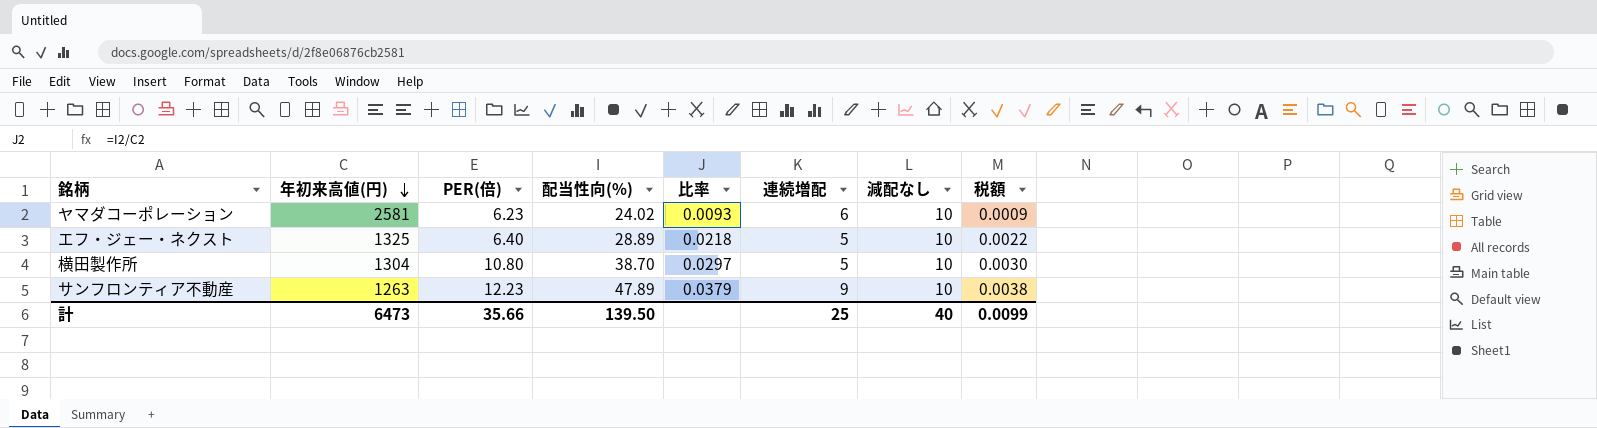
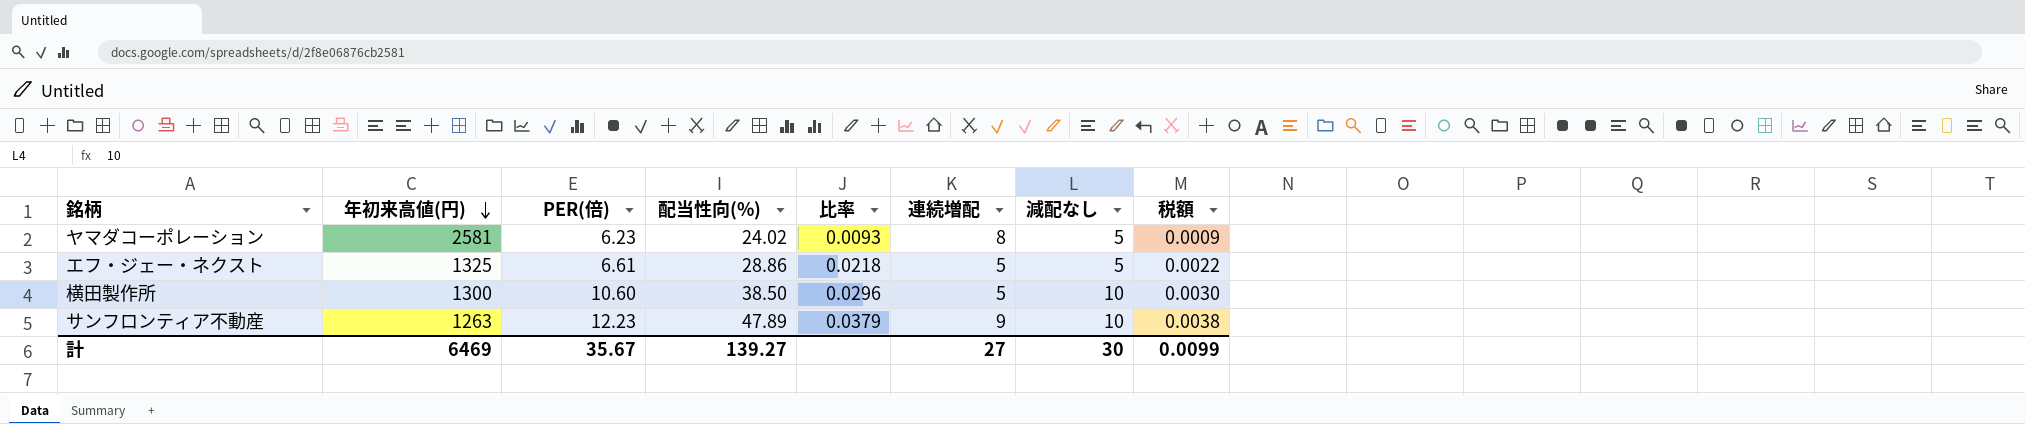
ヤマダコーポレーション | 連続増配: 6 -> 8
ヤマダコーポレーション | 減配なし: 10 -> 5
エフ・ジェー・ネクスト | PER(倍): 6.40 -> 6.61
エフ・ジェー・ネクスト | 配当性向(%): 28.89 -> 28.86
エフ・ジェー・ネクスト | 減配なし: 10 -> 5
横田製作所 | 年初来高値(円): 1304 -> 1300
横田製作所 | PER(倍): 10.80 -> 10.60
横田製作所 | 配当性向(%): 38.70 -> 38.50
横田製作所 | 比率: 0.0297 -> 0.0296
計 | 年初来高値(円): 6473 -> 6469
計 | PER(倍): 35.66 -> 35.67
計 | 配当性向(%): 139.50 -> 139.27
計 | 連続増配: 25 -> 27
計 | 減配なし: 40 -> 30

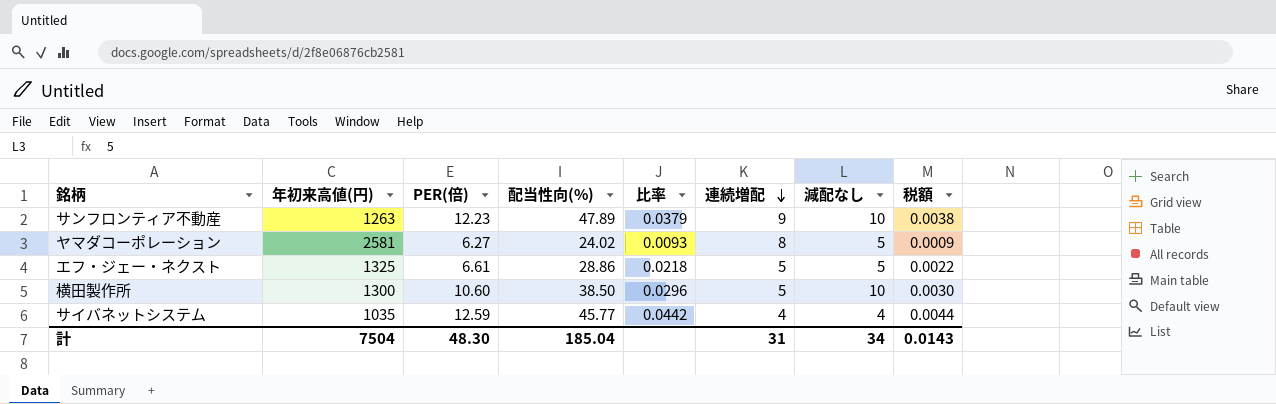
row order: 年初来高値(円) descending -> 連続増配 descending
ヤマダコーポレーション | PER(倍): 6.23 -> 6.27
row サイバネットシステム: none -> 1035 | 12.59 | 45.77 | 0.0442 | 4 | 4 | 0.0044
計 | 年初来高値(円): 6469 -> 7504
計 | PER(倍): 35.67 -> 48.30
計 | 配当性向(%): 139.27 -> 185.04
計 | 連続増配: 27 -> 31
計 | 減配なし: 30 -> 34
計 | 税額: 0.0099 -> 0.0143

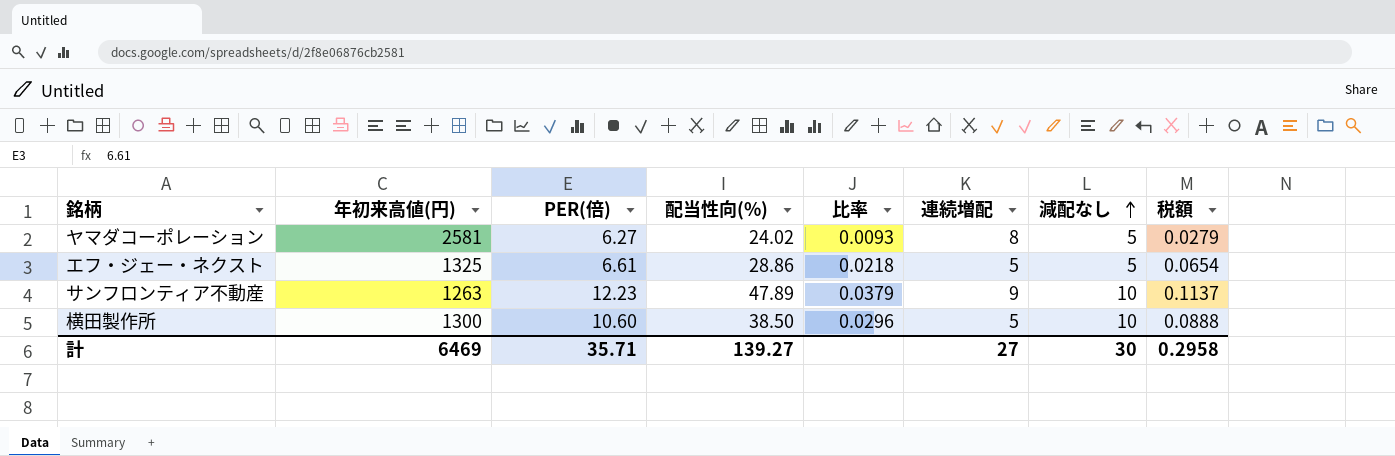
row order: 連続増配 descending -> 減配なし ascending
column 税額 | formula: [比率] * 0.1 -> [比率] * 3
row サイバネットシステム: 1035 | 12.59 | 45.77 | 0.0442 | 4 | 4 | 0.0044 -> none
計 | 年初来高値(円): 7504 -> 6469
計 | PER(倍): 48.30 -> 35.71
計 | 配当性向(%): 185.04 -> 139.27
計 | 連続増配: 31 -> 27
計 | 減配なし: 34 -> 30
計 | 税額: 0.0143 -> 0.2958

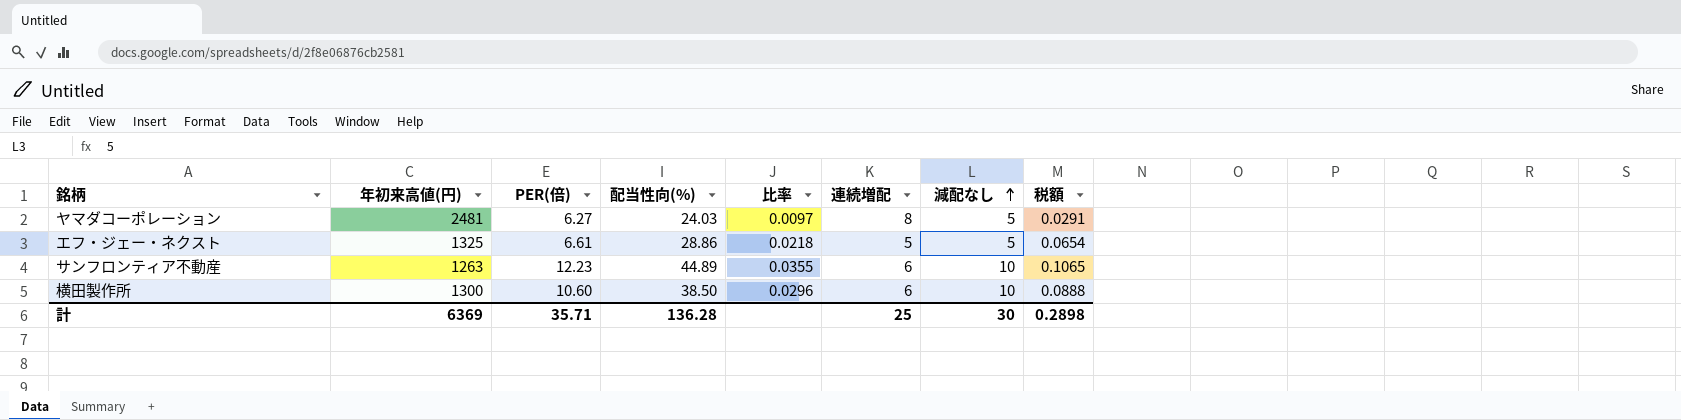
ヤマダコーポレーション | 年初来高値(円): 2581 -> 2481
ヤマダコーポレーション | 配当性向(%): 24.02 -> 24.03
ヤマダコーポレーション | 比率: 0.0093 -> 0.0097
ヤマダコーポレーション | 税額: 0.0279 -> 0.0291
サンフロンティア不動産 | 配当性向(%): 47.89 -> 44.89
サンフロンティア不動産 | 比率: 0.0379 -> 0.0355
サンフロンティア不動産 | 連続増配: 9 -> 6
サンフロンティア不動産 | 税額: 0.1137 -> 0.1065
横田製作所 | 連続増配: 5 -> 6
計 | 年初来高値(円): 6469 -> 6369
計 | 配当性向(%): 139.27 -> 136.28
計 | 連続増配: 27 -> 25
計 | 税額: 0.2958 -> 0.2898

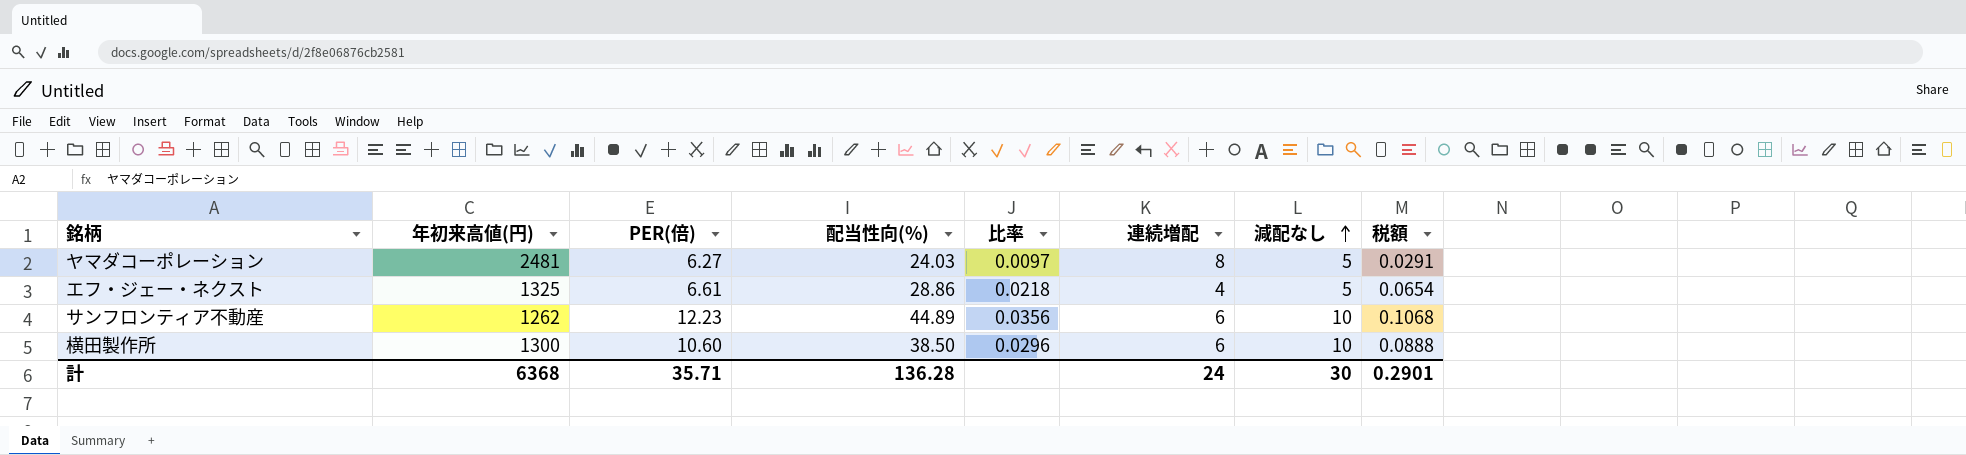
エフ・ジェー・ネクスト | 連続増配: 5 -> 4
サンフロンティア不動産 | 年初来高値(円): 1263 -> 1262
サンフロンティア不動産 | 比率: 0.0355 -> 0.0356
サンフロンティア不動産 | 税額: 0.1065 -> 0.1068
計 | 年初来高値(円): 6369 -> 6368
計 | 連続増配: 25 -> 24
計 | 税額: 0.2898 -> 0.2901

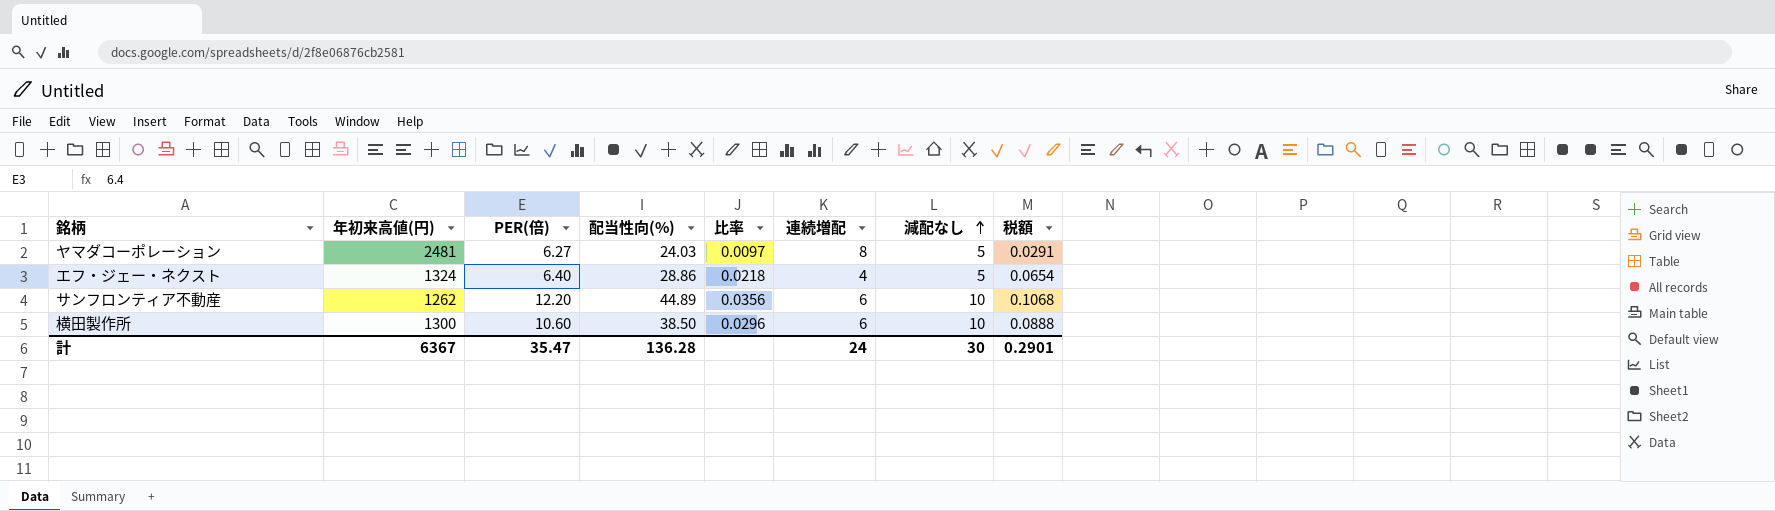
エフ・ジェー・ネクスト | 年初来高値(円): 1325 -> 1324
エフ・ジェー・ネクスト | PER(倍): 6.61 -> 6.40
サンフロンティア不動産 | PER(倍): 12.23 -> 12.20
計 | 年初来高値(円): 6368 -> 6367
計 | PER(倍): 35.71 -> 35.47

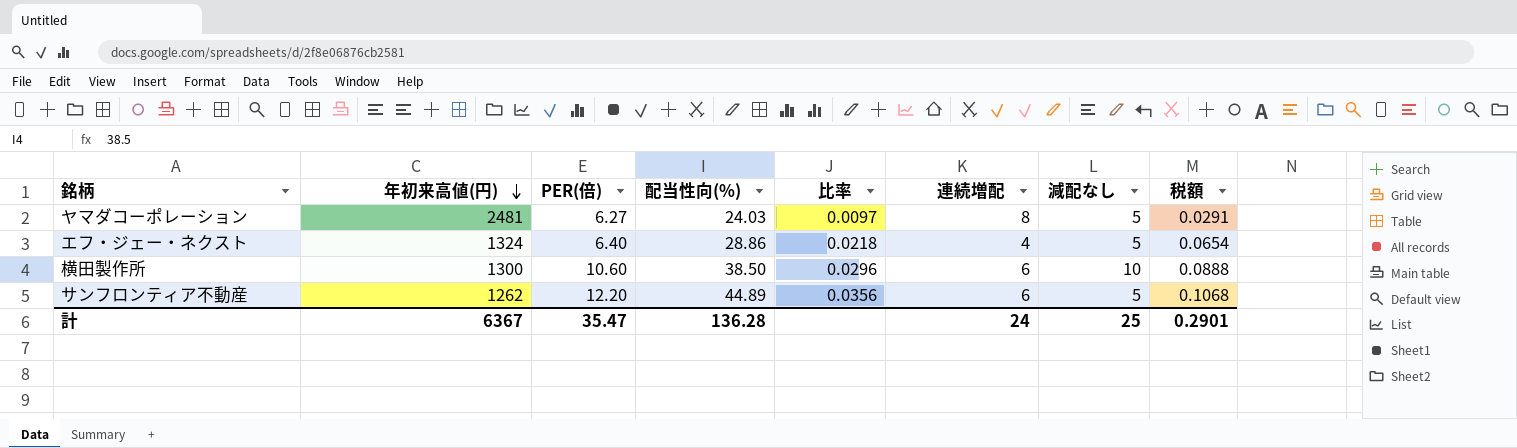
row order: 減配なし ascending -> 年初来高値(円) descending
サンフロンティア不動産 | 減配なし: 10 -> 5
計 | 減配なし: 30 -> 25

